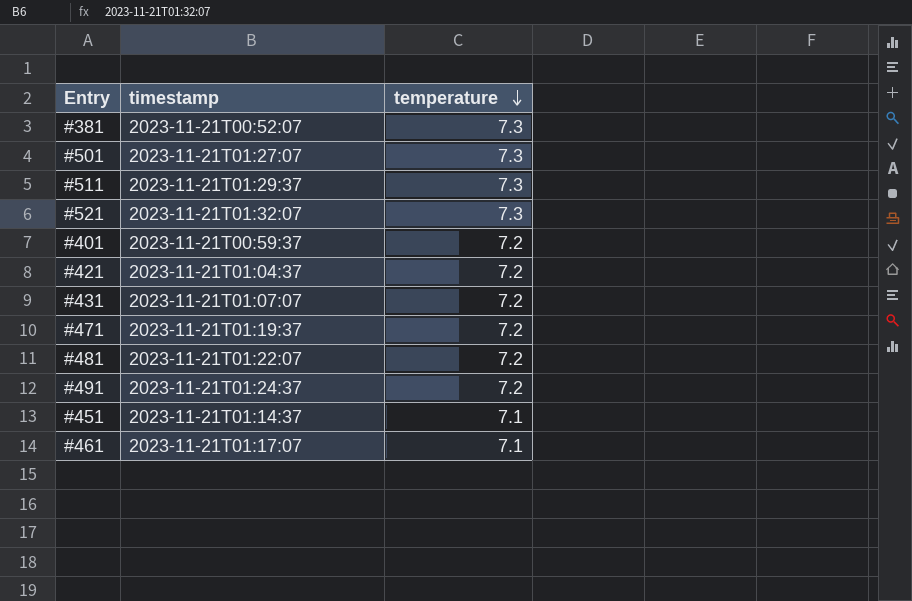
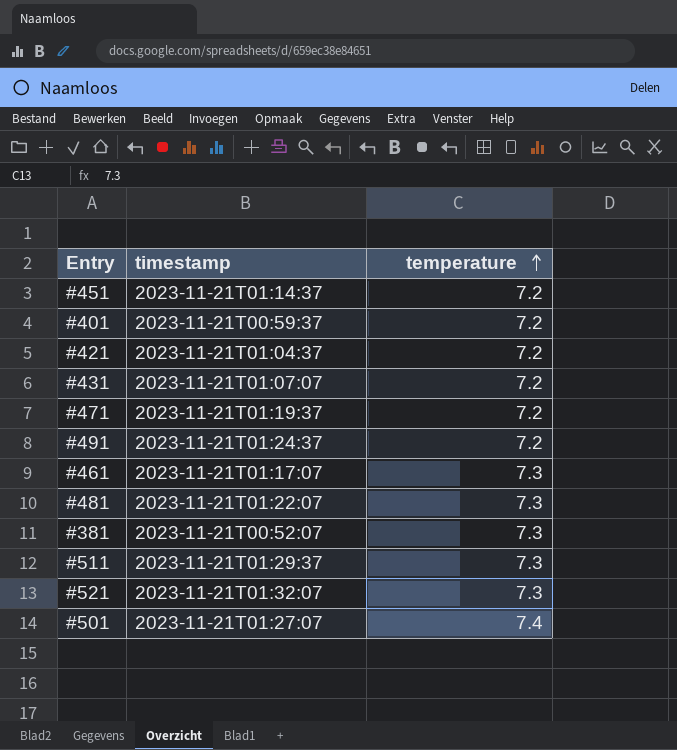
row order: temperature descending -> temperature ascending
#451 | temperature: 7.1 -> 7.2
#461 | temperature: 7.1 -> 7.3
#481 | temperature: 7.2 -> 7.3
#501 | temperature: 7.3 -> 7.4

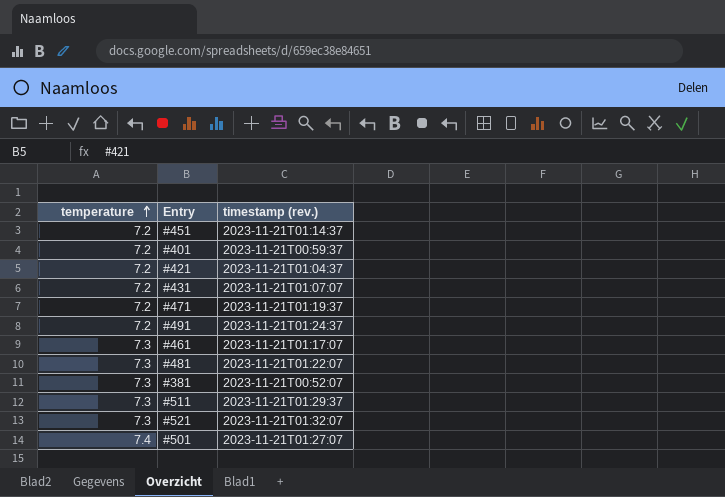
column temperature | position: 3 -> 1
column name: timestamp -> timestamp (rev.)

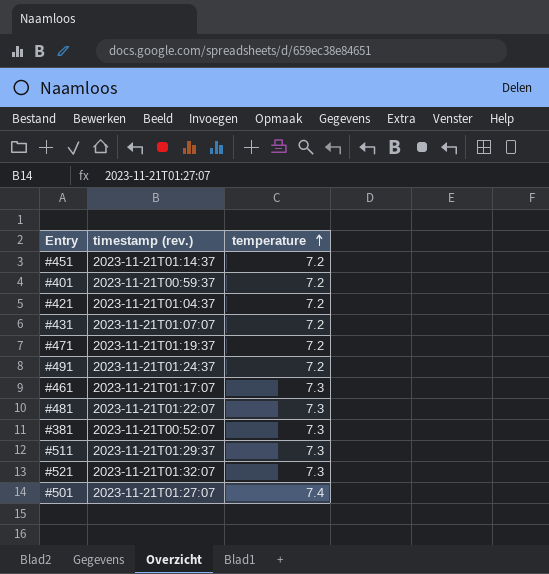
column temperature | position: 1 -> 3

